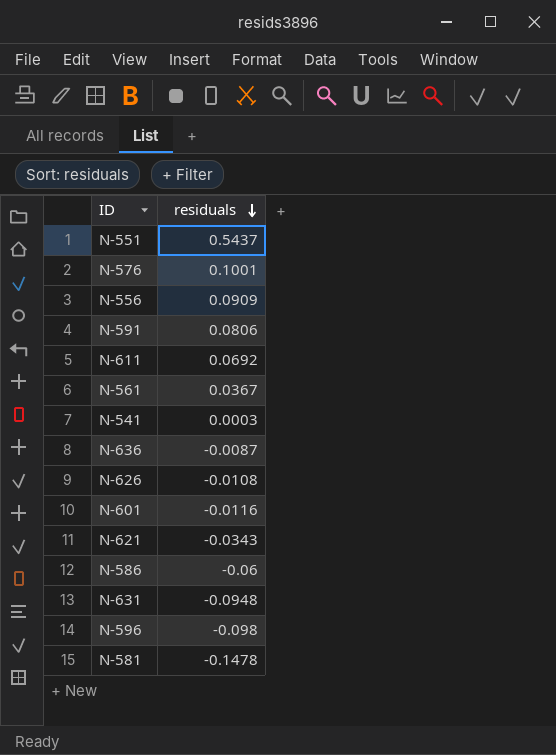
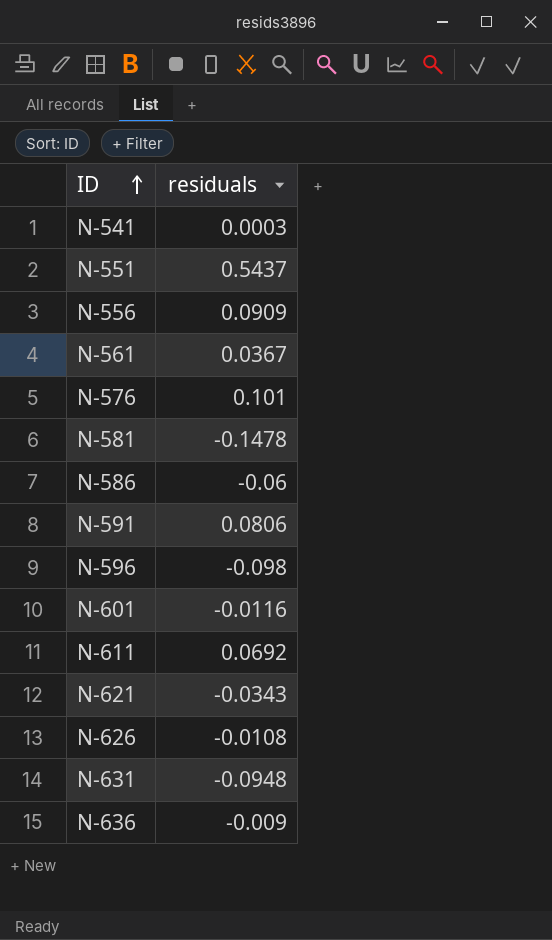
row order: residuals descending -> ID ascending
N-576 | residuals: 0.1001 -> 0.101
N-636 | residuals: -0.0087 -> -0.009

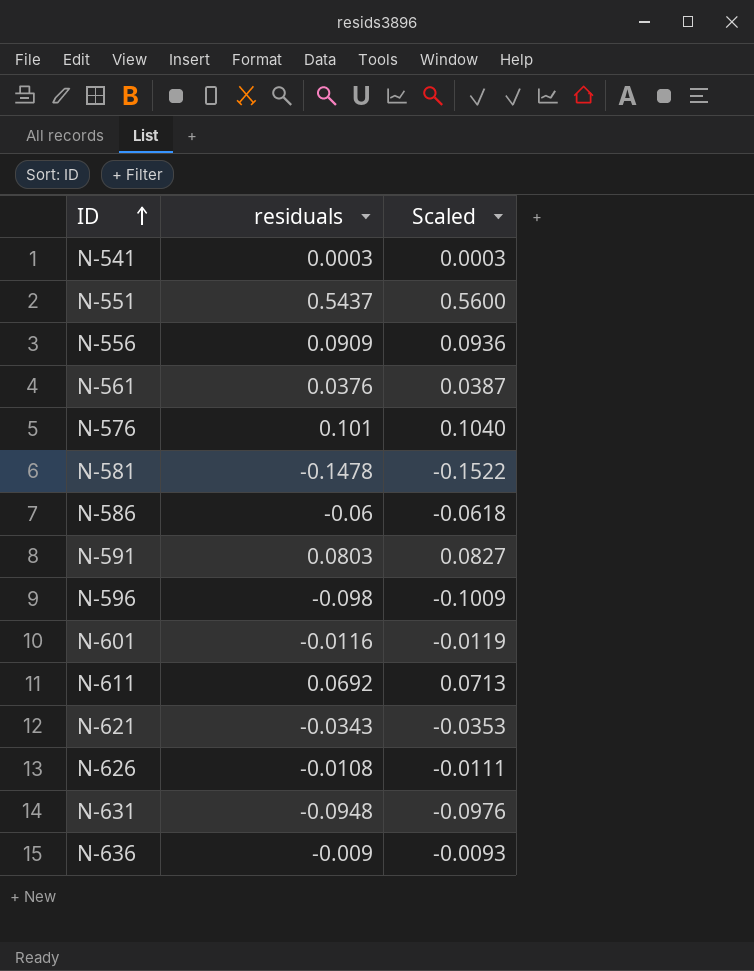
column Scaled | formula: none -> [residuals] * 1.03
N-561 | residuals: 0.0367 -> 0.0376
N-591 | residuals: 0.0806 -> 0.0803

